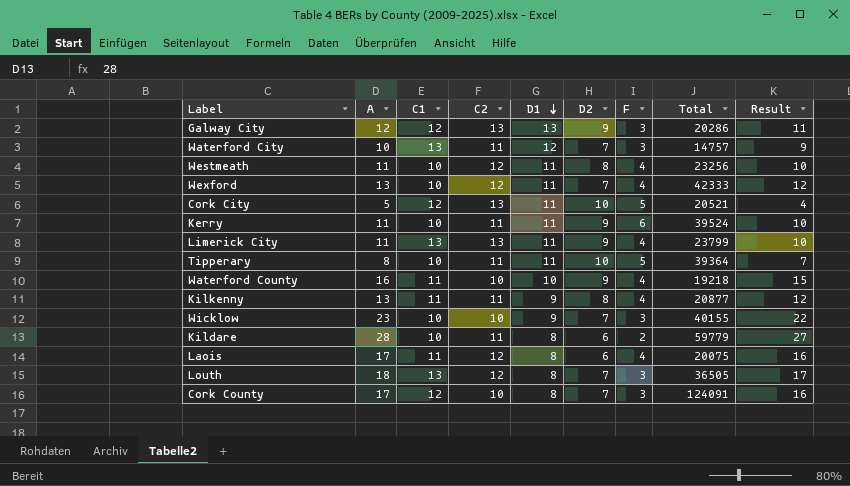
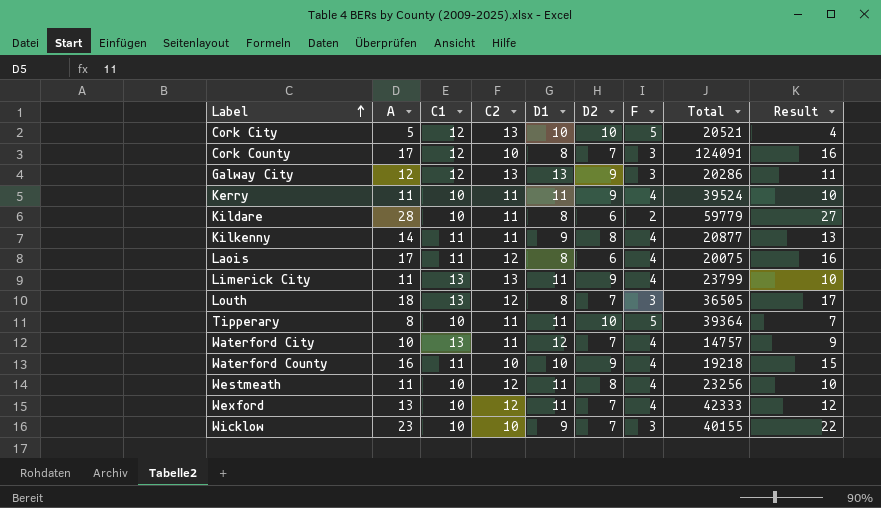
row order: D1 descending -> Label ascending
Cork City | D1: 11 -> 10
Kerry | F: 6 -> 4
Kilkenny | A: 13 -> 14
Kilkenny | Result: 12 -> 13
Waterford City | F: 3 -> 4

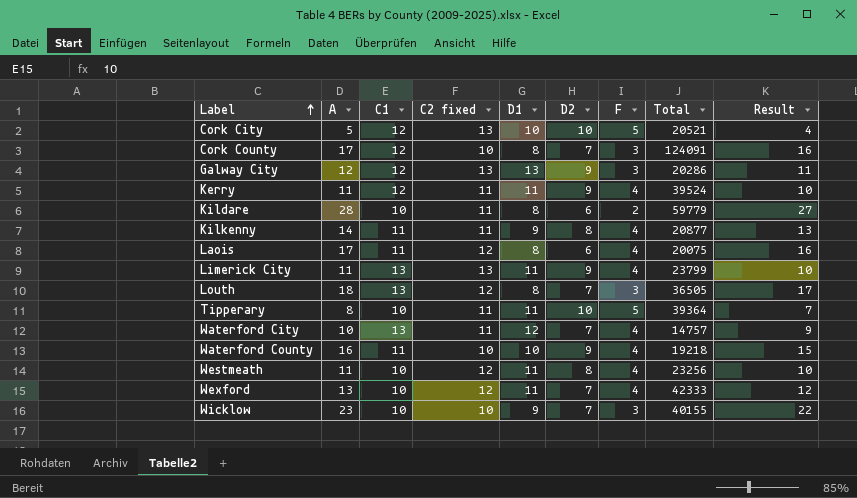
column name: C2 -> C2 fixed
Kerry | C1: 10 -> 12

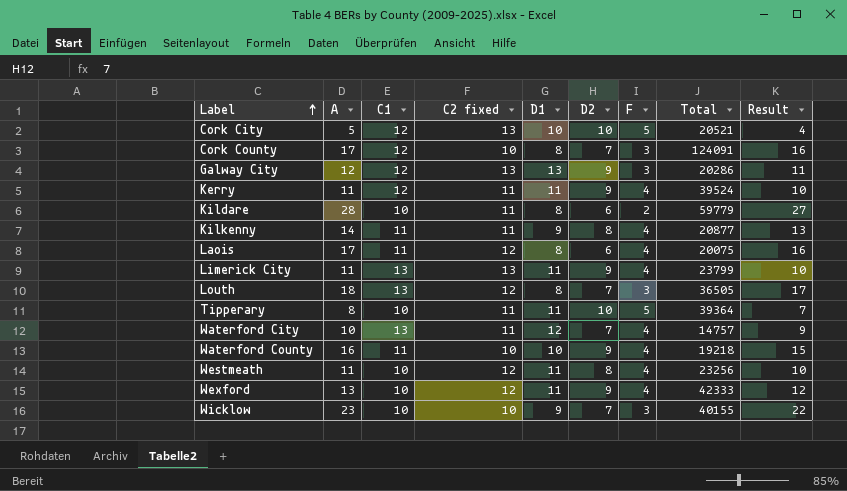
Wexford | D2: 7 -> 9

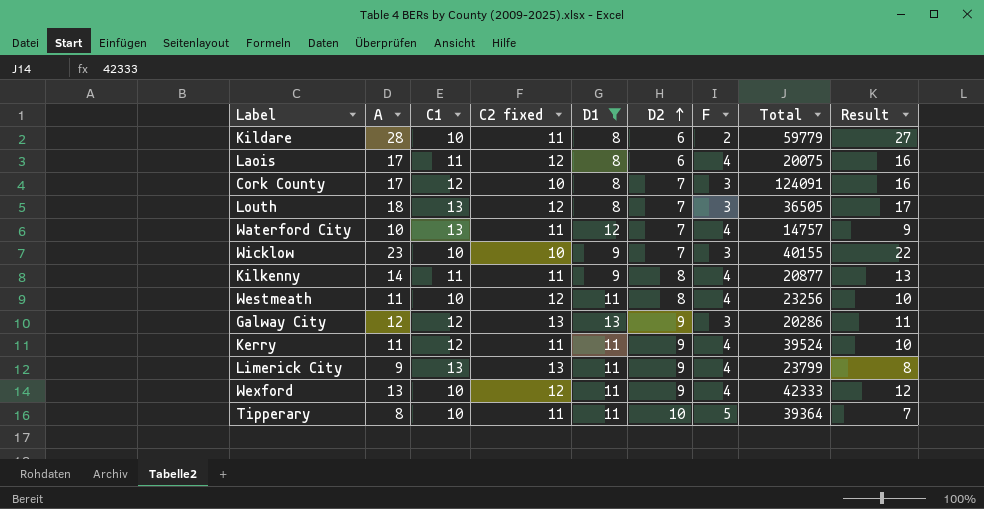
filter: none -> D1 != 10
row order: Label ascending -> D2 ascending
Limerick City | A: 11 -> 9
Limerick City | Result: 10 -> 8

